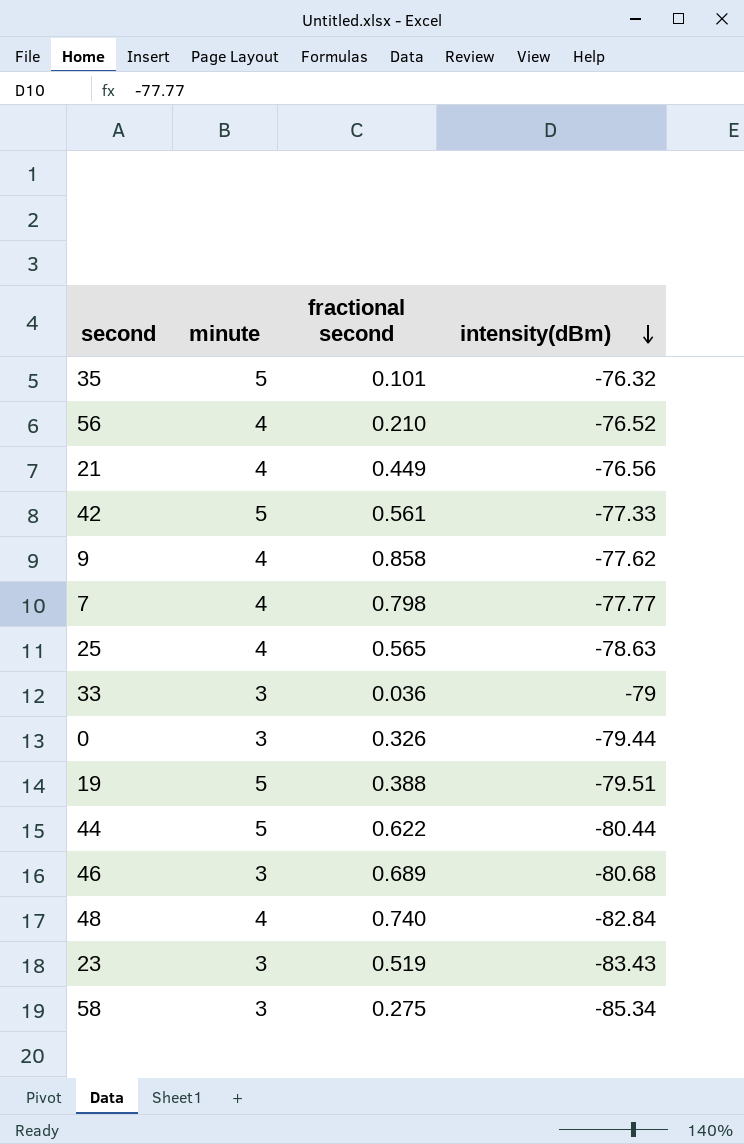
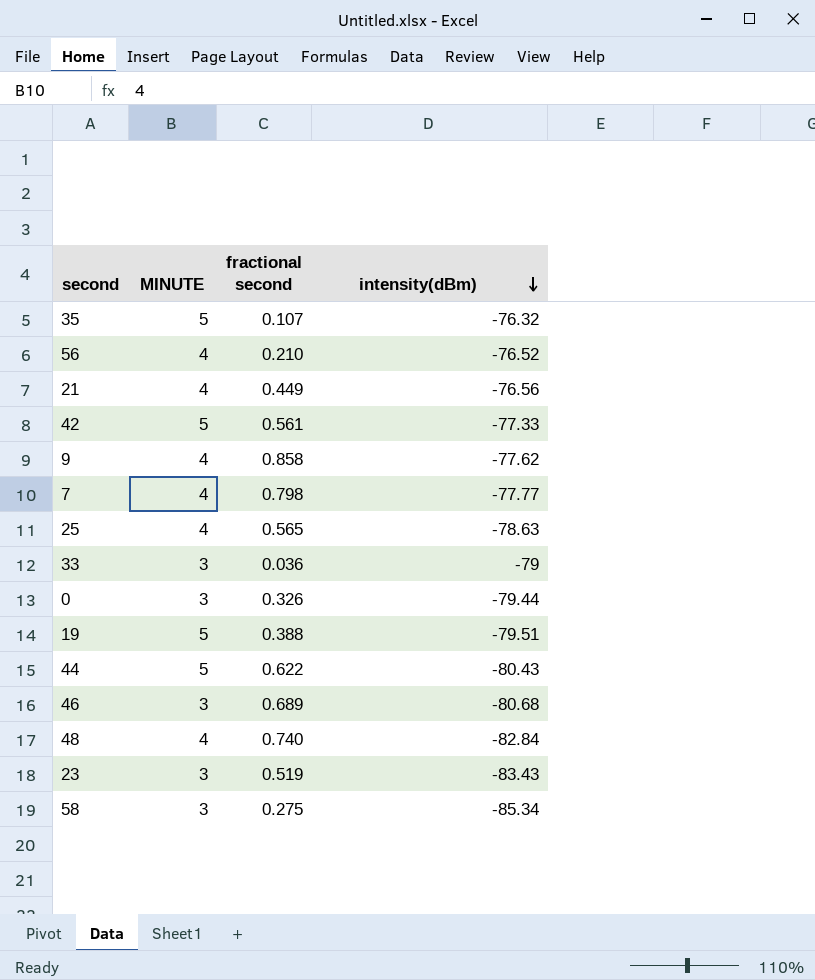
column name: minute -> MINUTE
35 | fractional second: 0.101 -> 0.107
44 | intensity(dBm): -80.44 -> -80.43

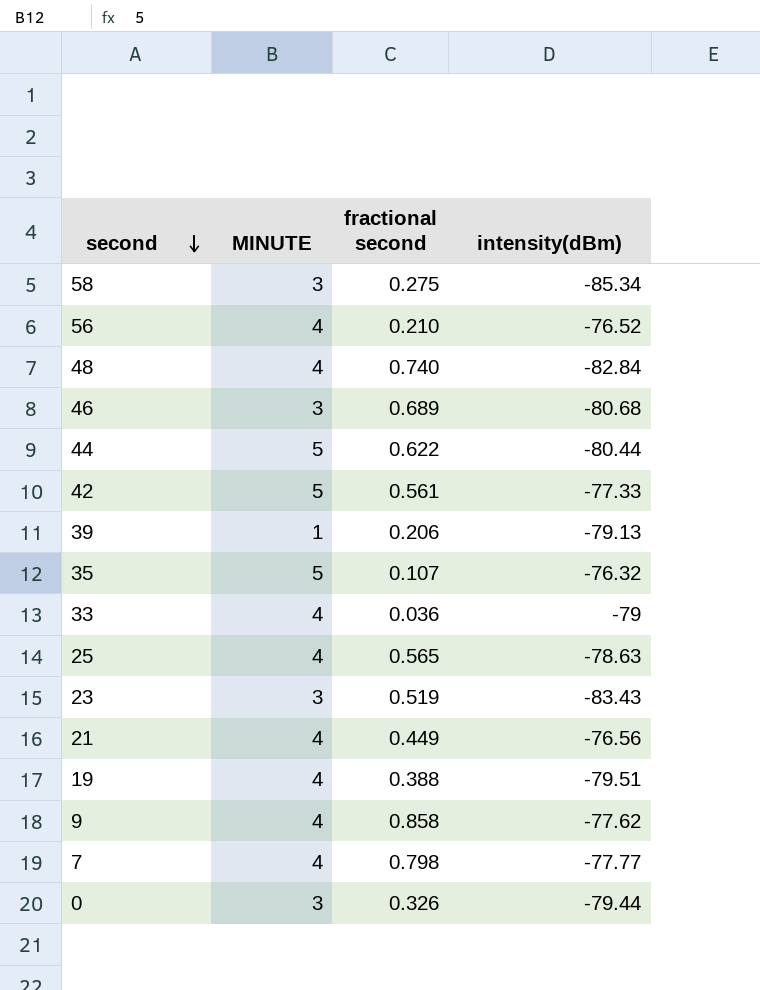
row order: intensity(dBm) descending -> second descending
44 | intensity(dBm): -80.43 -> -80.44
row 39: none -> 1 | 0.206 | -79.13
33 | MINUTE: 3 -> 4
19 | MINUTE: 5 -> 4

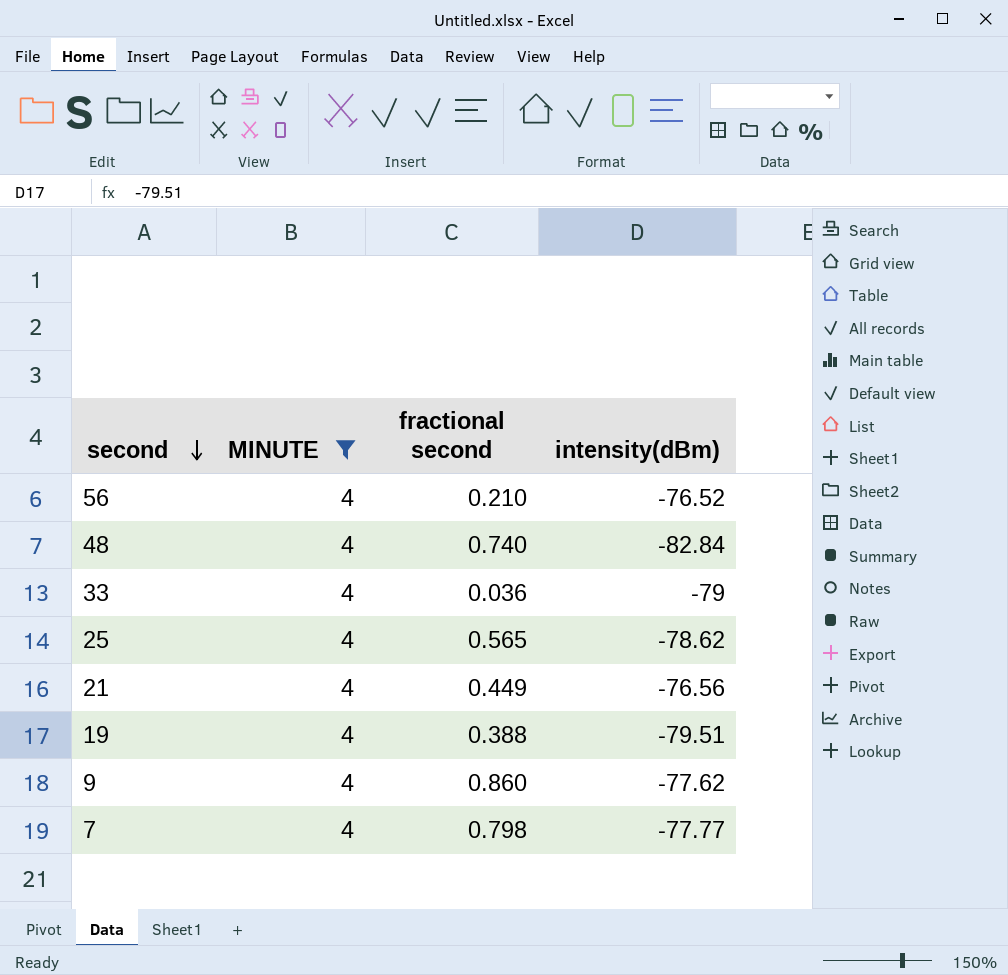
filter: none -> MINUTE = 4
25 | intensity(dBm): -78.63 -> -78.62
9 | fractional second: 0.858 -> 0.860

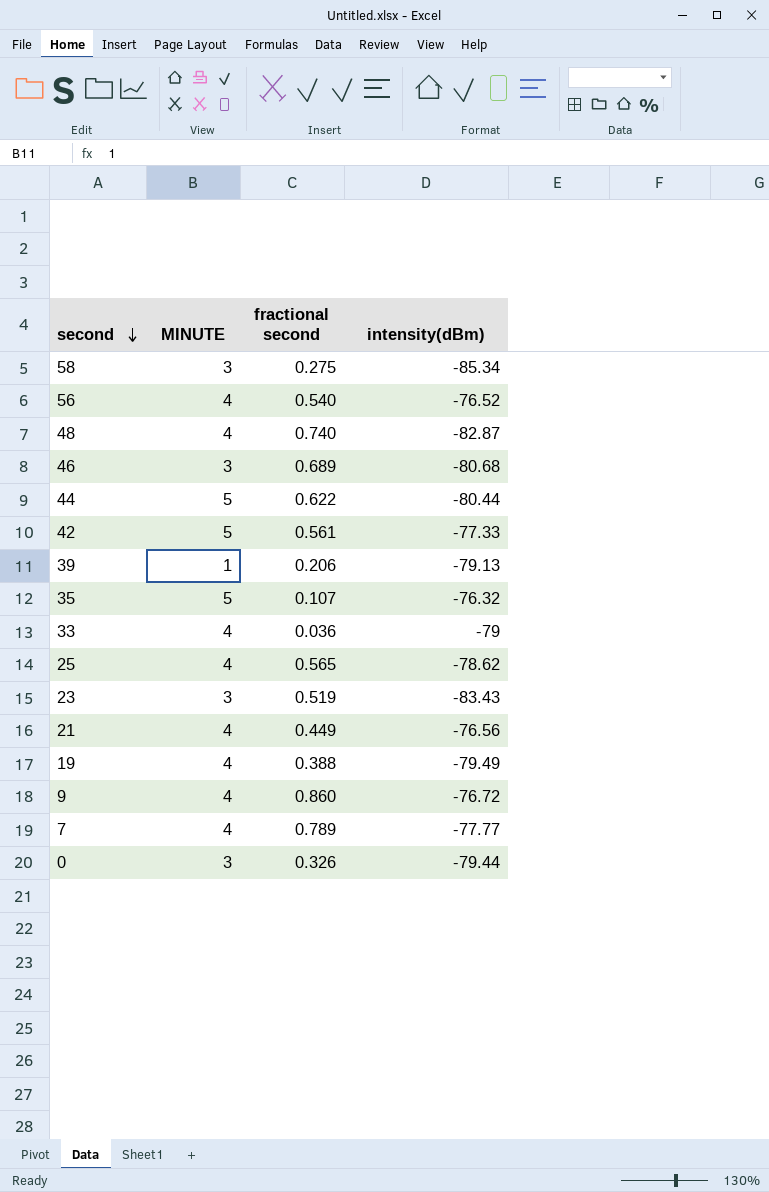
filter: MINUTE = 4 -> none
56 | fractional second: 0.210 -> 0.540
48 | intensity(dBm): -82.84 -> -82.87
19 | intensity(dBm): -79.51 -> -79.49
9 | intensity(dBm): -77.62 -> -76.72
7 | fractional second: 0.798 -> 0.789

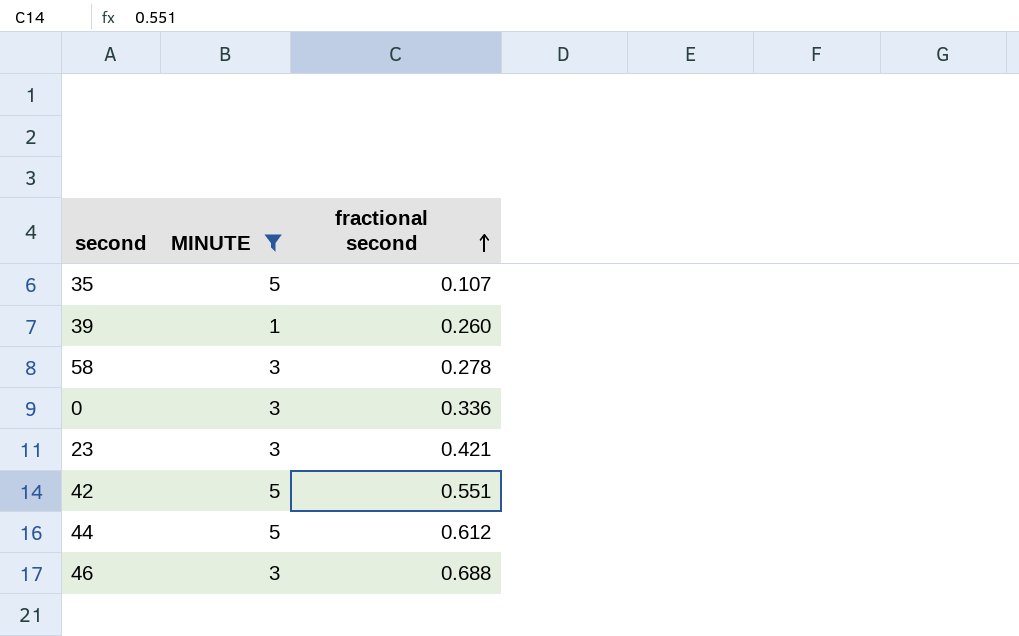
filter: none -> MINUTE != 4
row order: second descending -> fractional second ascending
column intensity(dBm) | position: 4 -> none
39 | fractional second: 0.206 -> 0.260
58 | fractional second: 0.275 -> 0.278
0 | fractional second: 0.326 -> 0.336
23 | fractional second: 0.519 -> 0.421
42 | fractional second: 0.561 -> 0.551
44 | fractional second: 0.622 -> 0.612
46 | fractional second: 0.689 -> 0.688

